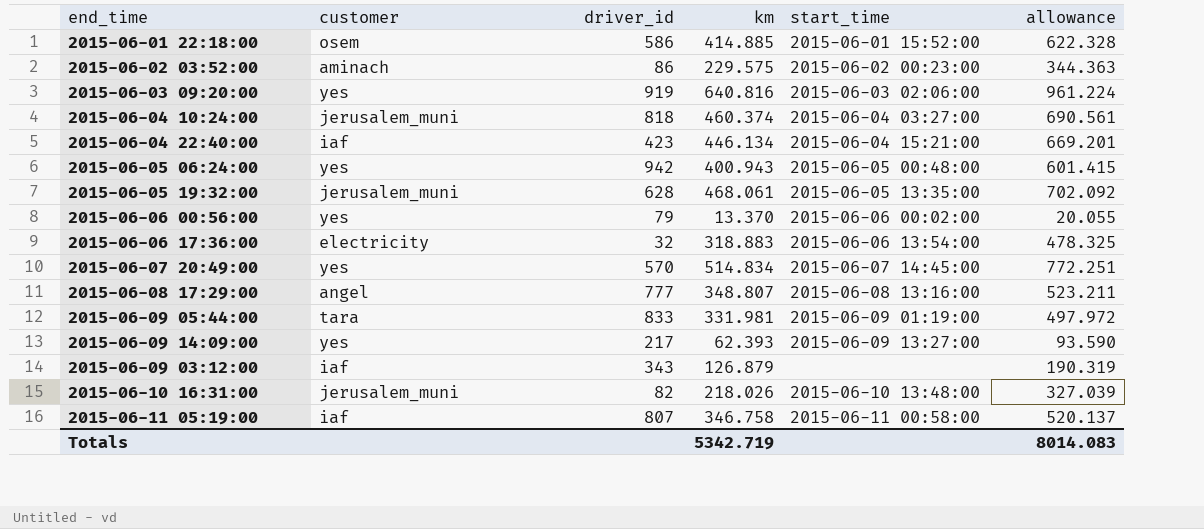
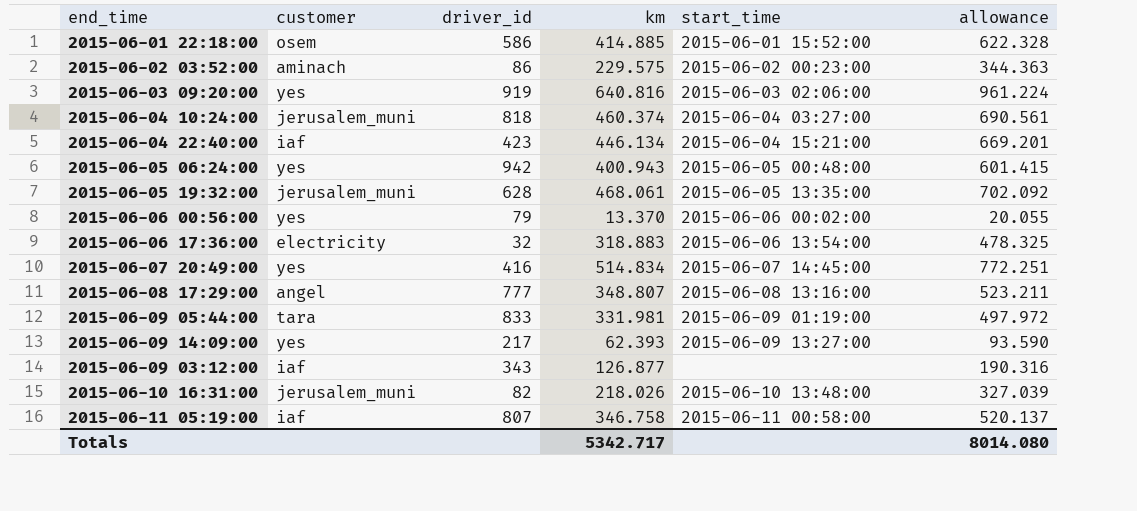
2015-06-07 20:49:00 | driver_id: 570 -> 416
2015-06-09 03:12:00 | km: 126.879 -> 126.877
2015-06-09 03:12:00 | allowance: 190.319 -> 190.316
Totals | km: 5342.719 -> 5342.717
Totals | allowance: 8014.083 -> 8014.080

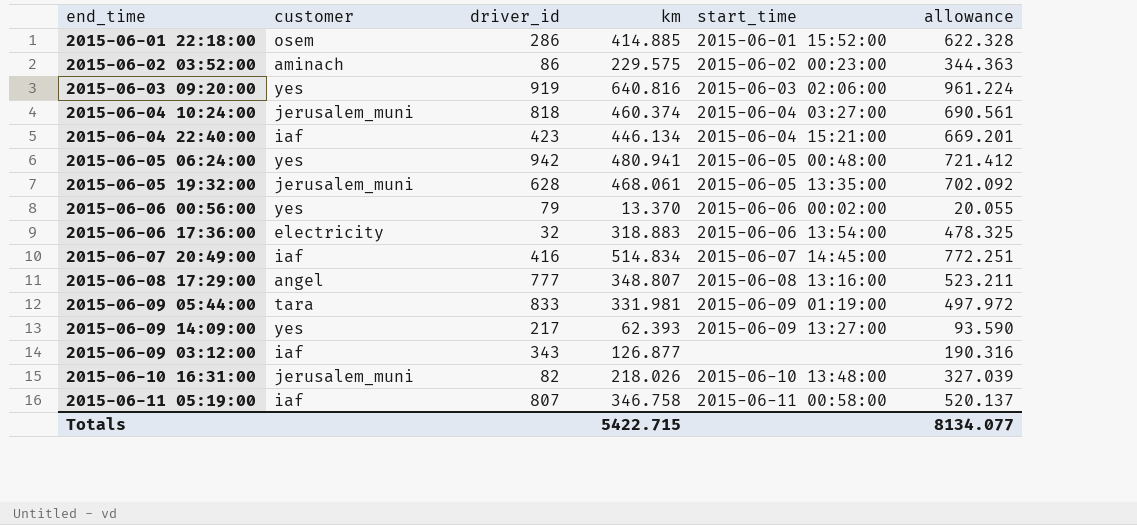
2015-06-01 22:18:00 | driver_id: 586 -> 286
2015-06-05 06:24:00 | km: 400.943 -> 480.941
2015-06-05 06:24:00 | allowance: 601.415 -> 721.412
2015-06-07 20:49:00 | customer: yes -> iaf
Totals | km: 5342.717 -> 5422.715
Totals | allowance: 8014.080 -> 8134.077

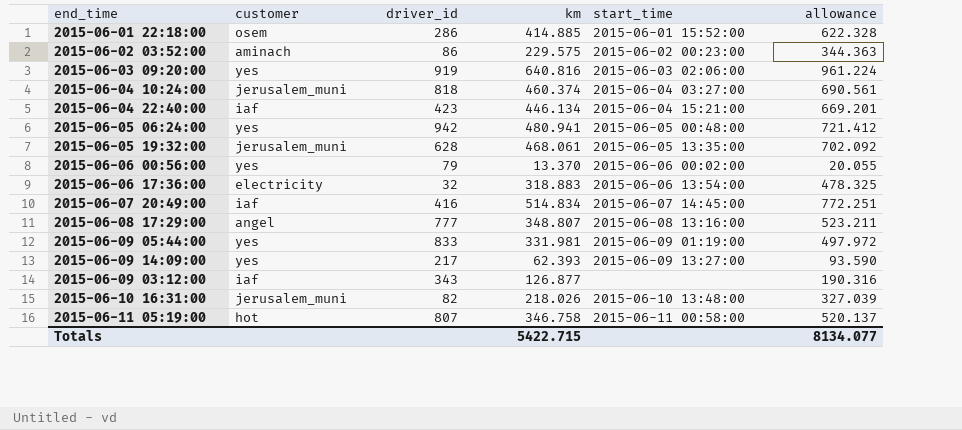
2015-06-09 05:44:00 | customer: tara -> yes
2015-06-11 05:19:00 | customer: iaf -> hot

